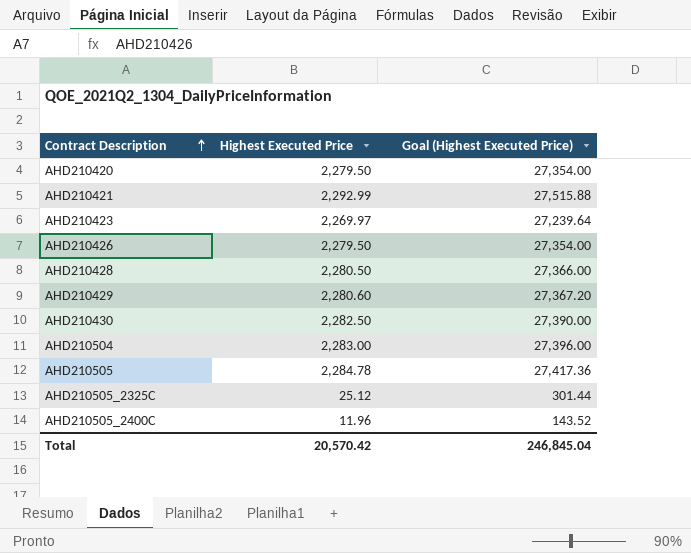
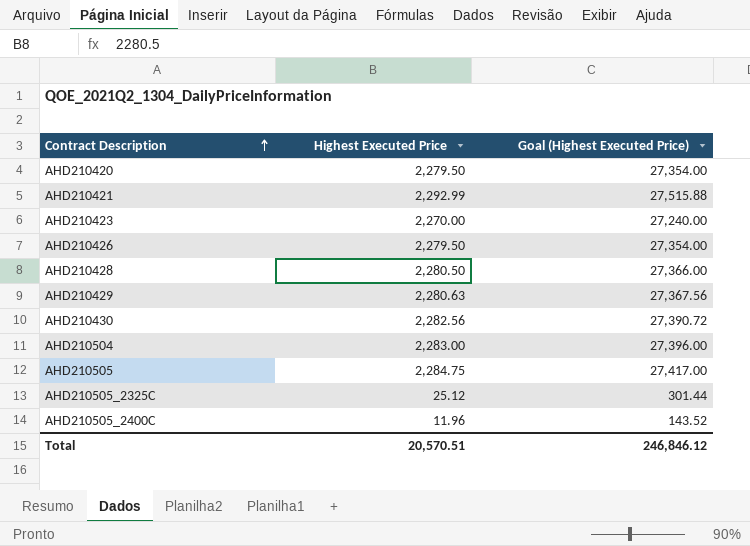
AHD210423 | Highest Executed Price: 2,269.97 -> 2,270.00
AHD210423 | Goal (Highest Executed Price): 27,239.64 -> 27,240.00
AHD210429 | Highest Executed Price: 2,280.60 -> 2,280.63
AHD210429 | Goal (Highest Executed Price): 27,367.20 -> 27,367.56
AHD210430 | Highest Executed Price: 2,282.50 -> 2,282.56
AHD210430 | Goal (Highest Executed Price): 27,390.00 -> 27,390.72
AHD210505 | Highest Executed Price: 2,284.78 -> 2,284.75
AHD210505 | Goal (Highest Executed Price): 27,417.36 -> 27,417.00
Total | Highest Executed Price: 20,570.42 -> 20,570.51
Total | Goal (Highest Executed Price): 246,845.04 -> 246,846.12

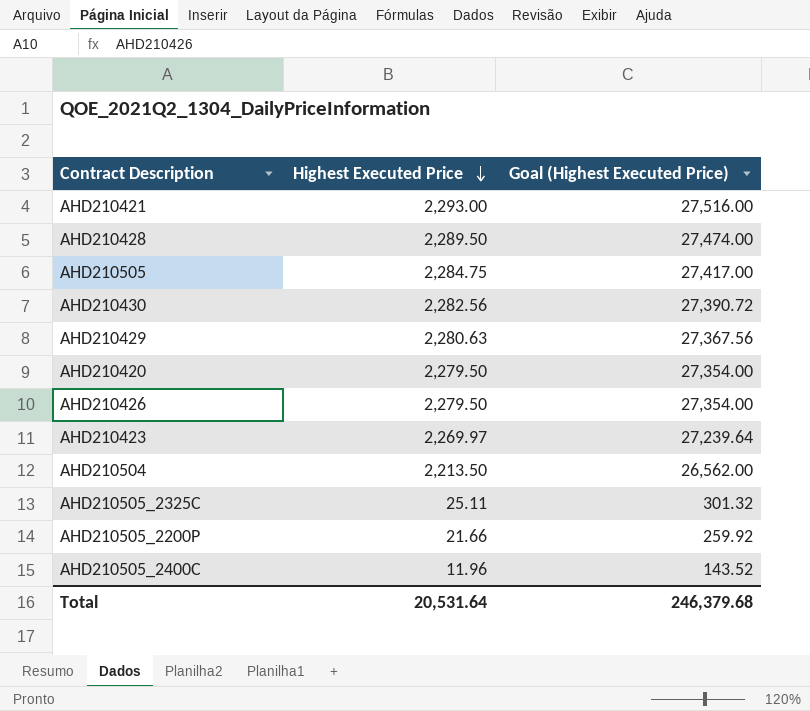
row order: Contract Description ascending -> Highest Executed Price descending
AHD210421 | Highest Executed Price: 2,292.99 -> 2,293.00
AHD210421 | Goal (Highest Executed Price): 27,515.88 -> 27,516.00
AHD210428 | Highest Executed Price: 2,280.50 -> 2,289.50
AHD210428 | Goal (Highest Executed Price): 27,366.00 -> 27,474.00
AHD210423 | Highest Executed Price: 2,270.00 -> 2,269.97
AHD210423 | Goal (Highest Executed Price): 27,240.00 -> 27,239.64
AHD210504 | Highest Executed Price: 2,283.00 -> 2,213.50
AHD210504 | Goal (Highest Executed Price): 27,396.00 -> 26,562.00
AHD210505_2325C | Highest Executed Price: 25.12 -> 25.11
AHD210505_2325C | Goal (Highest Executed Price): 301.44 -> 301.32
row AHD210505_2200P: none -> 21.66 | 259.92
Total | Highest Executed Price: 20,570.51 -> 20,531.64
Total | Goal (Highest Executed Price): 246,846.12 -> 246,379.68

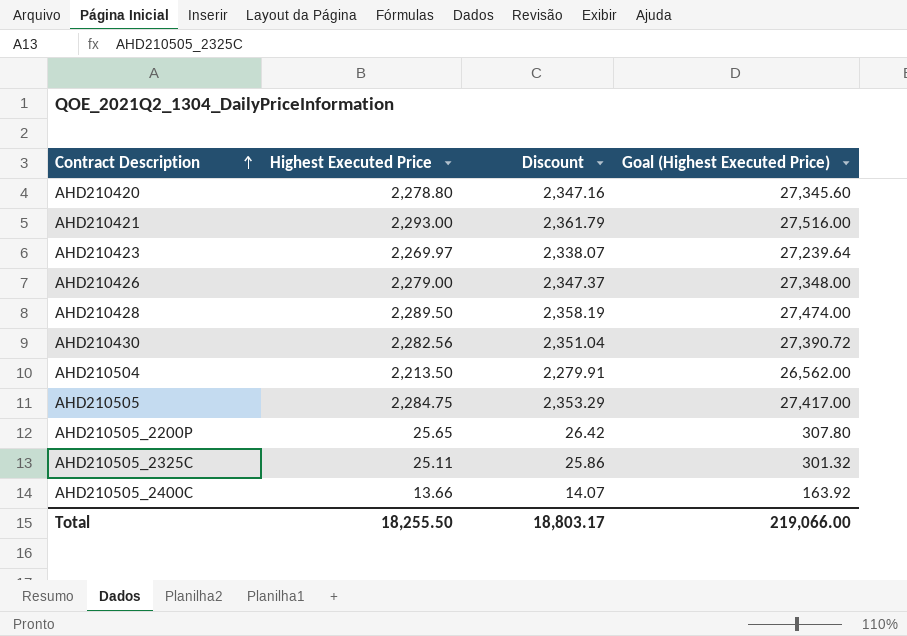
row order: Highest Executed Price descending -> Contract Description ascending
column Discount | formula: none -> [Highest Executed Price] * 1.03
row AHD210429: 2,280.63 | 27,367.56 -> none
AHD210420 | Highest Executed Price: 2,279.50 -> 2,278.80
AHD210420 | Goal (Highest Executed Price): 27,354.00 -> 27,345.60
AHD210426 | Highest Executed Price: 2,279.50 -> 2,279.00
AHD210426 | Goal (Highest Executed Price): 27,354.00 -> 27,348.00
AHD210505_2200P | Highest Executed Price: 21.66 -> 25.65
AHD210505_2200P | Goal (Highest Executed Price): 259.92 -> 307.80
AHD210505_2400C | Highest Executed Price: 11.96 -> 13.66
AHD210505_2400C | Goal (Highest Executed Price): 143.52 -> 163.92
Total | Highest Executed Price: 20,531.64 -> 18,255.50
Total | Goal (Highest Executed Price): 246,379.68 -> 219,066.00

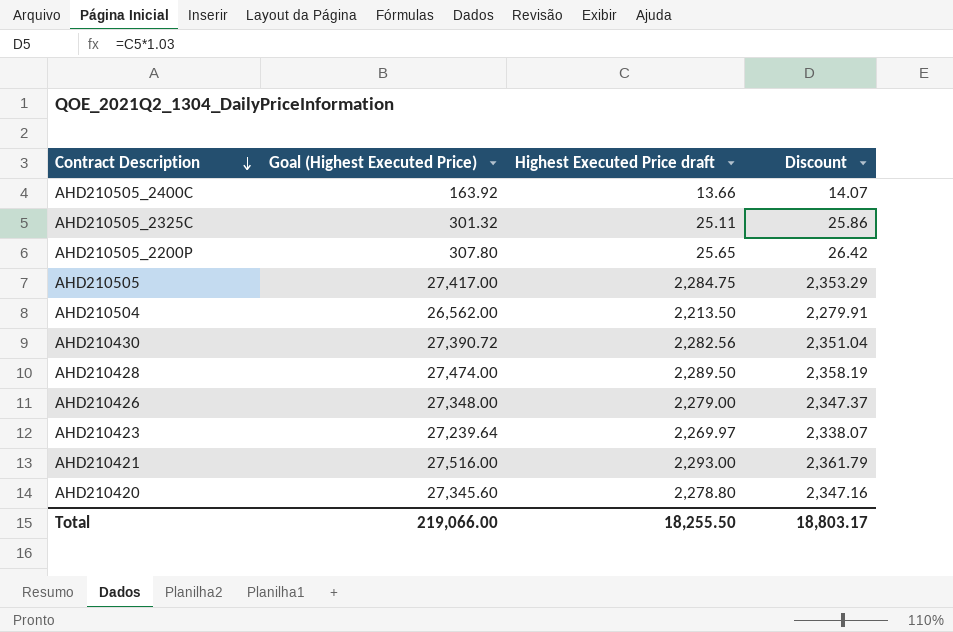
row order: Contract Description ascending -> Contract Description descending
column Goal (Highest Executed Price) | position: 4 -> 2
column name: Highest Executed Price -> Highest Executed Price draft

